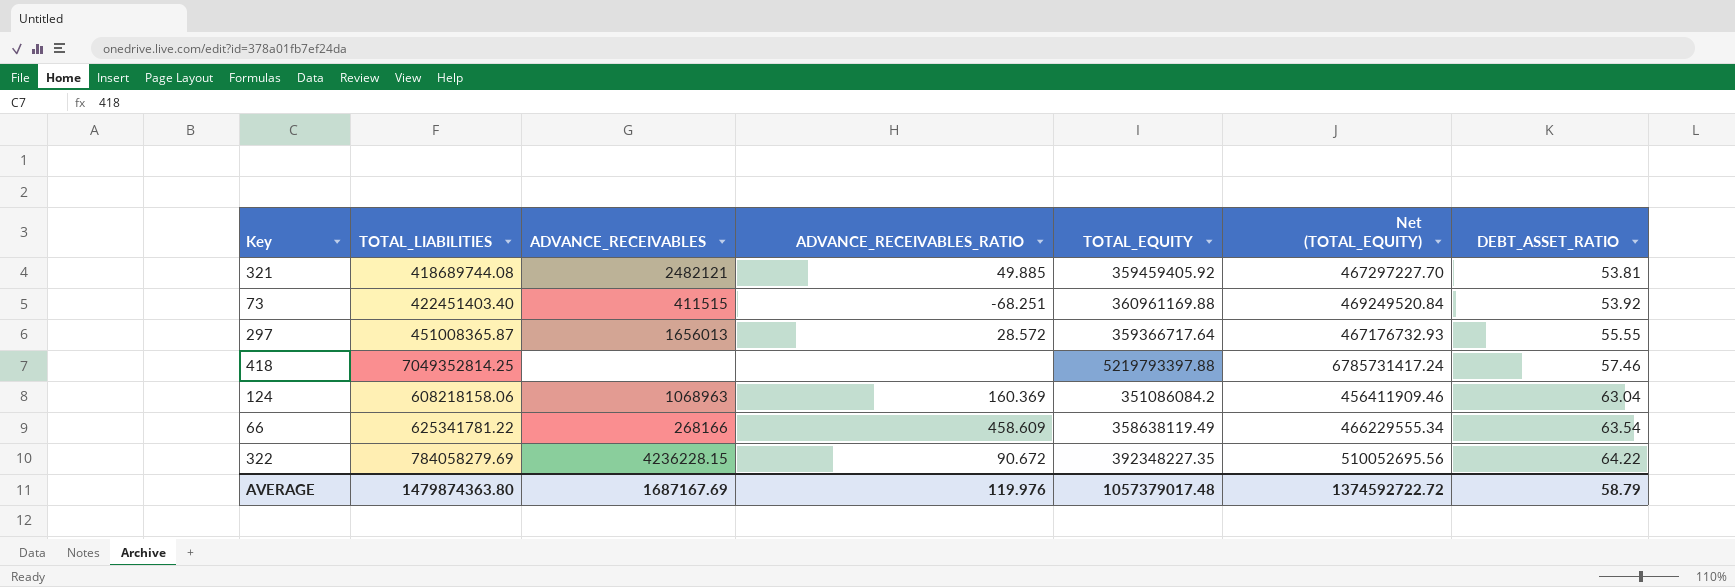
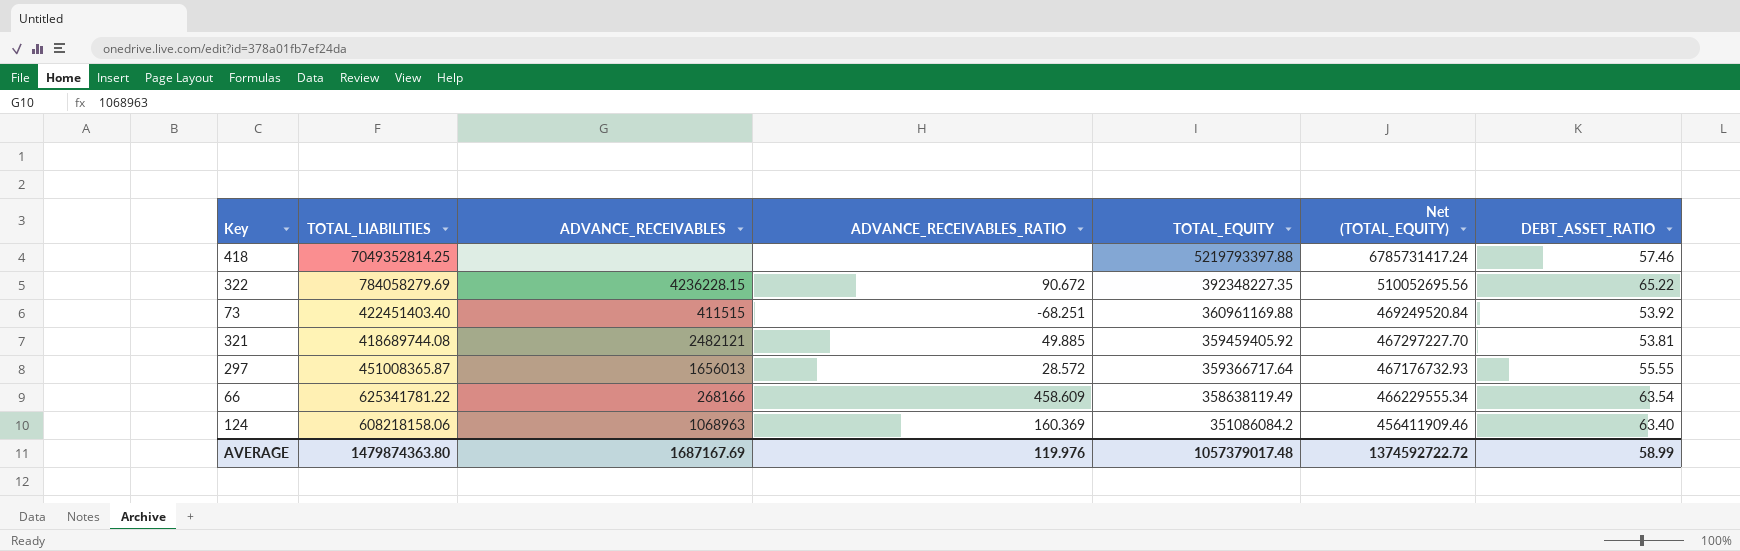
row order: DEBT_ASSET_RATIO ascending -> TOTAL_EQUITY descending
322 | DEBT_ASSET_RATIO: 64.22 -> 65.22
124 | DEBT_ASSET_RATIO: 63.04 -> 63.40
AVERAGE | DEBT_ASSET_RATIO: 58.79 -> 58.99

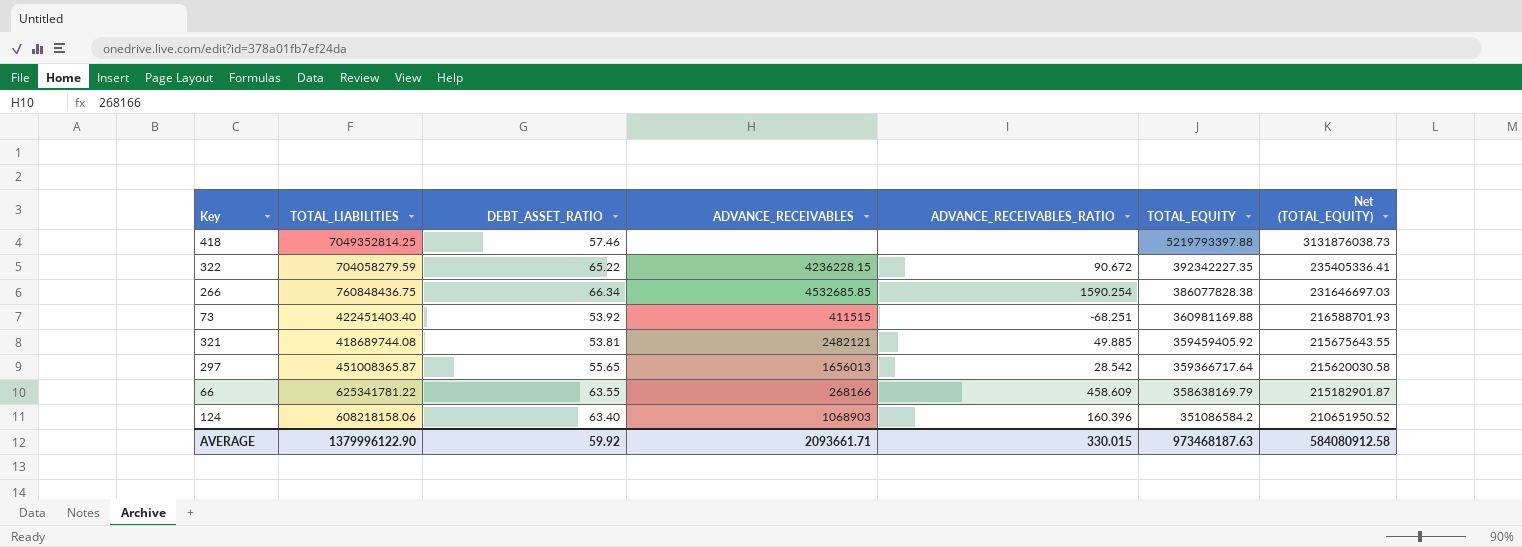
column DEBT_ASSET_RATIO | position: 7 -> 3
column Net (TOTAL_EQUITY) | formula: [TOTAL_EQUITY] * 1.3 -> [TOTAL_EQUITY] * 0.6
322 | TOTAL_LIABILITIES: 784058279.69 -> 704058279.59
322 | TOTAL_EQUITY: 392348227.35 -> 392342227.35
row 266: none -> 760848436.75 | 66.34 | 4532685.85 | 1590.254 | 386077828.38 | 231646697.03
73 | TOTAL_EQUITY: 360961169.88 -> 360981169.88
297 | DEBT_ASSET_RATIO: 55.55 -> 55.65
297 | ADVANCE_RECEIVABLES_RATIO: 28.572 -> 28.542
66 | DEBT_ASSET_RATIO: 63.54 -> 63.55
66 | TOTAL_EQUITY: 358638119.49 -> 358638169.79
124 | ADVANCE_RECEIVABLES: 1068963 -> 1068903
124 | ADVANCE_RECEIVABLES_RATIO: 160.369 -> 160.396
124 | TOTAL_EQUITY: 351086084.2 -> 351086584.2
AVERAGE | TOTAL_LIABILITIES: 1479874363.80 -> 1379996122.90
AVERAGE | DEBT_ASSET_RATIO: 58.99 -> 59.92
AVERAGE | ADVANCE_RECEIVABLES: 1687167.69 -> 2093661.71
AVERAGE | ADVANCE_RECEIVABLES_RATIO: 119.976 -> 330.015
AVERAGE | TOTAL_EQUITY: 1057379017.48 -> 973468187.63
AVERAGE | Net (TOTAL_EQUITY): 1374592722.72 -> 584080912.58

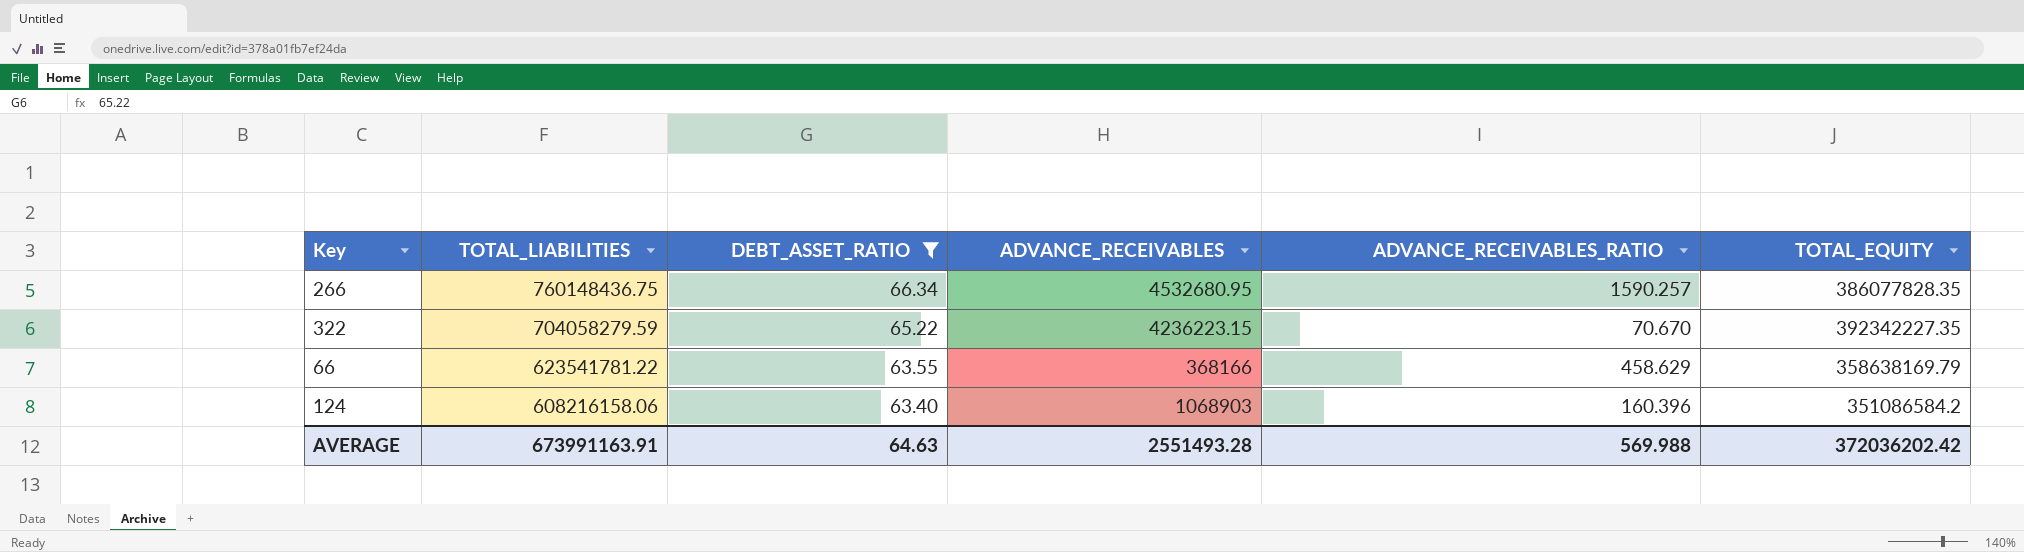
filter: none -> DEBT_ASSET_RATIO >= 63.40
row order: TOTAL_EQUITY descending -> TOTAL_LIABILITIES descending
column Net (TOTAL_EQUITY) | formula: [TOTAL_EQUITY] * 0.6 -> none
266 | TOTAL_LIABILITIES: 760848436.75 -> 760148436.75
266 | ADVANCE_RECEIVABLES: 4532685.85 -> 4532680.95
266 | ADVANCE_RECEIVABLES_RATIO: 1590.254 -> 1590.257
266 | TOTAL_EQUITY: 386077828.38 -> 386077828.35
322 | ADVANCE_RECEIVABLES: 4236228.15 -> 4236223.15
322 | ADVANCE_RECEIVABLES_RATIO: 90.672 -> 70.670
66 | TOTAL_LIABILITIES: 625341781.22 -> 623541781.22
66 | ADVANCE_RECEIVABLES: 268166 -> 368166
66 | ADVANCE_RECEIVABLES_RATIO: 458.609 -> 458.629
124 | TOTAL_LIABILITIES: 608218158.06 -> 608216158.06
AVERAGE | TOTAL_LIABILITIES: 1379996122.90 -> 673991163.91
AVERAGE | DEBT_ASSET_RATIO: 59.92 -> 64.63
AVERAGE | ADVANCE_RECEIVABLES: 2093661.71 -> 2551493.28
AVERAGE | ADVANCE_RECEIVABLES_RATIO: 330.015 -> 569.988
AVERAGE | TOTAL_EQUITY: 973468187.63 -> 372036202.42

